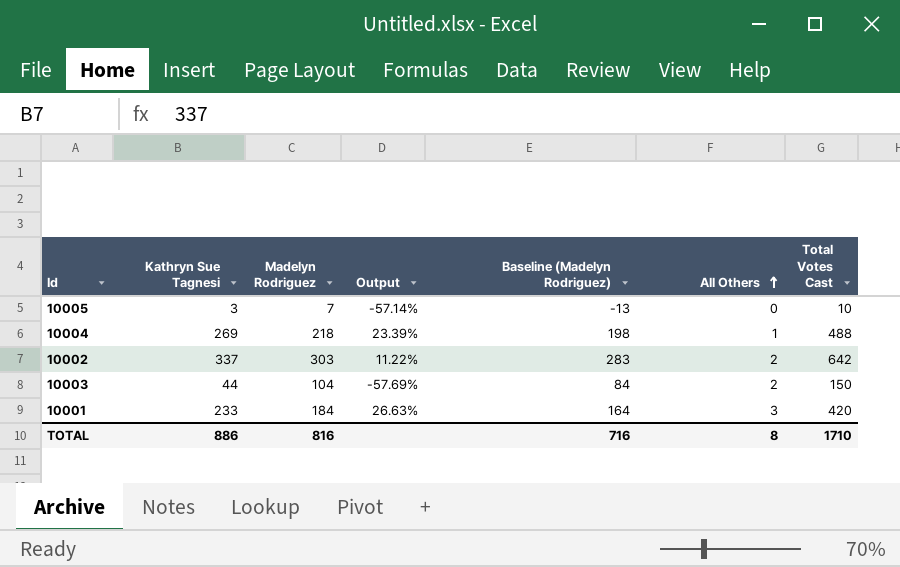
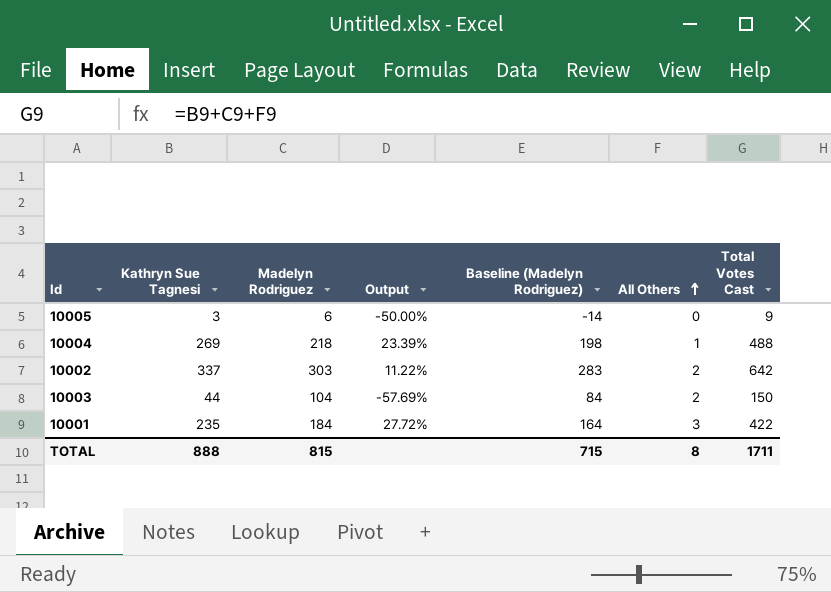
10005 | Madelyn Rodriguez: 7 -> 6
10005 | Output: -57.14% -> -50.00%
10005 | Baseline (Madelyn Rodriguez): -13 -> -14
10005 | Total Votes Cast: 10 -> 9
10001 | Kathryn Sue Tagnesi: 233 -> 235
10001 | Output: 26.63% -> 27.72%
10001 | Total Votes Cast: 420 -> 422
TOTAL | Kathryn Sue Tagnesi: 886 -> 888
TOTAL | Madelyn Rodriguez: 816 -> 815
TOTAL | Baseline (Madelyn Rodriguez): 716 -> 715
TOTAL | Total Votes Cast: 1710 -> 1711

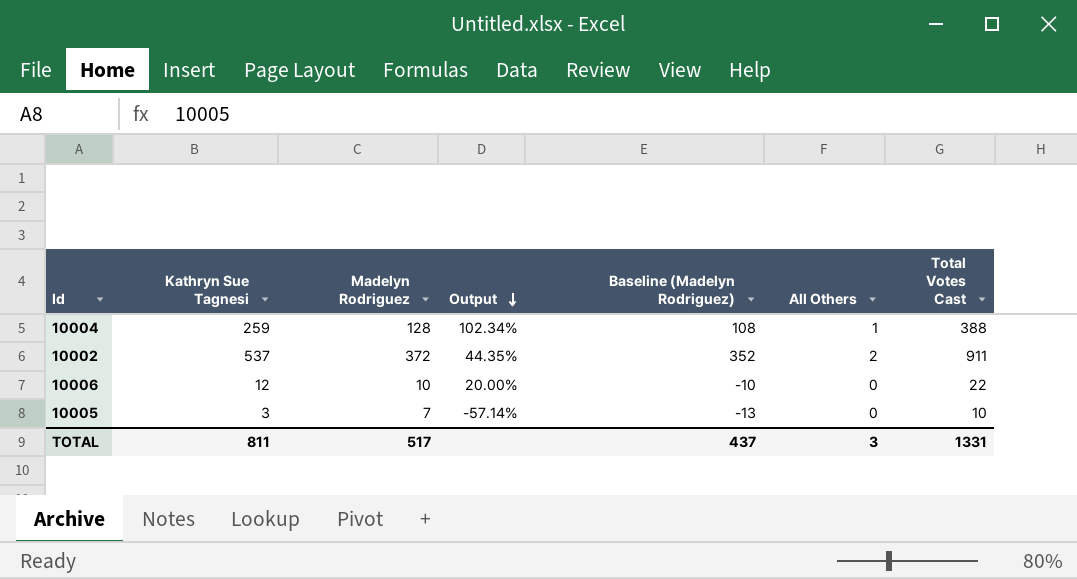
row order: All Others ascending -> Output descending
row 10003: 44 | 104 | -57.69% | 84 | 2 | 150 -> none
row 10001: 235 | 184 | 27.72% | 164 | 3 | 422 -> none
10004 | Kathryn Sue Tagnesi: 269 -> 259
10004 | Madelyn Rodriguez: 218 -> 128
10004 | Output: 23.39% -> 102.34%
10004 | Baseline (Madelyn Rodriguez): 198 -> 108
10004 | Total Votes Cast: 488 -> 388
10002 | Kathryn Sue Tagnesi: 337 -> 537
10002 | Madelyn Rodriguez: 303 -> 372
10002 | Output: 11.22% -> 44.35%
10002 | Baseline (Madelyn Rodriguez): 283 -> 352
10002 | Total Votes Cast: 642 -> 911
row 10006: none -> 12 | 10 | 20.00% | -10 | 0 | 22
10005 | Madelyn Rodriguez: 6 -> 7
10005 | Output: -50.00% -> -57.14%
10005 | Baseline (Madelyn Rodriguez): -14 -> -13
10005 | Total Votes Cast: 9 -> 10
TOTAL | Kathryn Sue Tagnesi: 888 -> 811
TOTAL | Madelyn Rodriguez: 815 -> 517
TOTAL | Baseline (Madelyn Rodriguez): 715 -> 437
TOTAL | All Others: 8 -> 3
TOTAL | Total Votes Cast: 1711 -> 1331

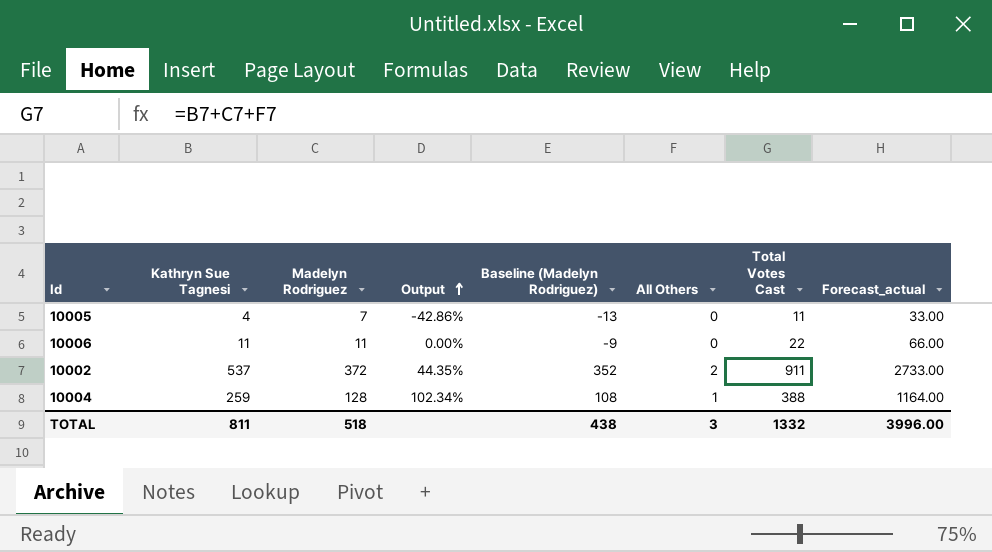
row order: Output descending -> Output ascending
column Forecast_actual | formula: none -> [Total Votes Cast] * 3
10005 | Kathryn Sue Tagnesi: 3 -> 4
10005 | Output: -57.14% -> -42.86%
10005 | Total Votes Cast: 10 -> 11
10006 | Kathryn Sue Tagnesi: 12 -> 11
10006 | Madelyn Rodriguez: 10 -> 11
10006 | Output: 20.00% -> 0.00%
10006 | Baseline (Madelyn Rodriguez): -10 -> -9
TOTAL | Madelyn Rodriguez: 517 -> 518
TOTAL | Baseline (Madelyn Rodriguez): 437 -> 438
TOTAL | Total Votes Cast: 1331 -> 1332

